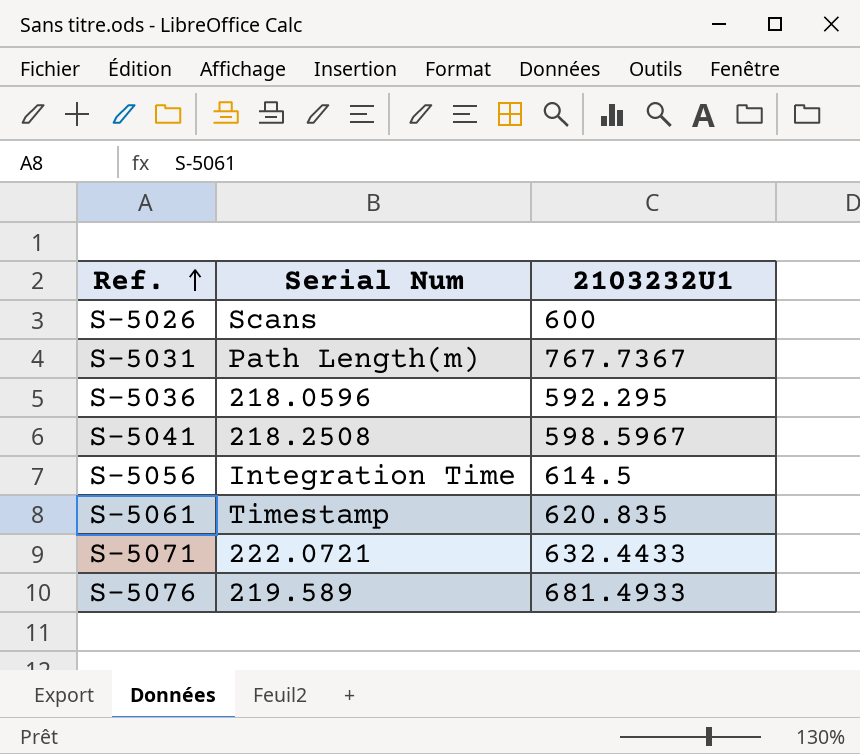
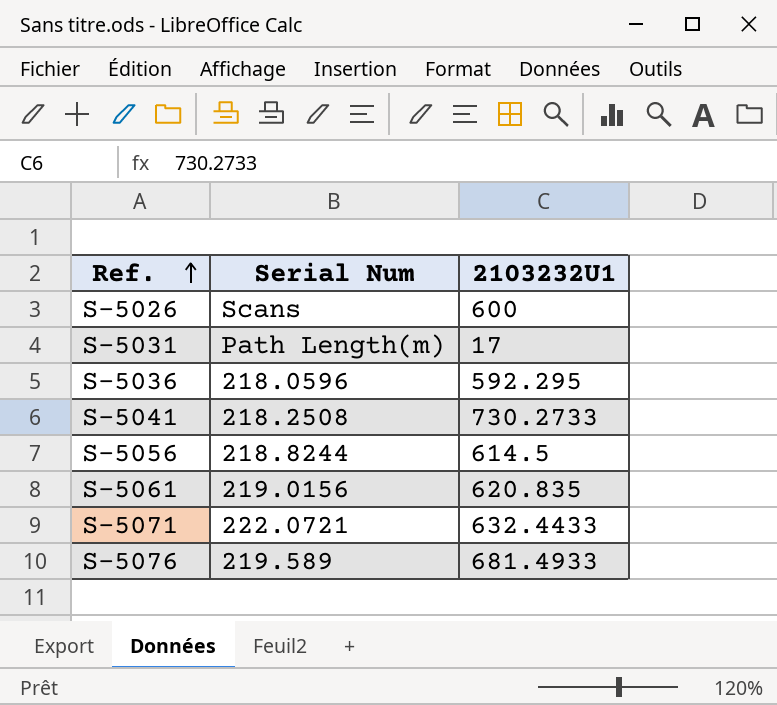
S-5031 | 2103232U1: 767.7367 -> 17
S-5041 | 2103232U1: 598.5967 -> 730.2733
S-5056 | Serial Num: Integration Time -> 218.8244
S-5061 | Serial Num: Timestamp -> 219.0156

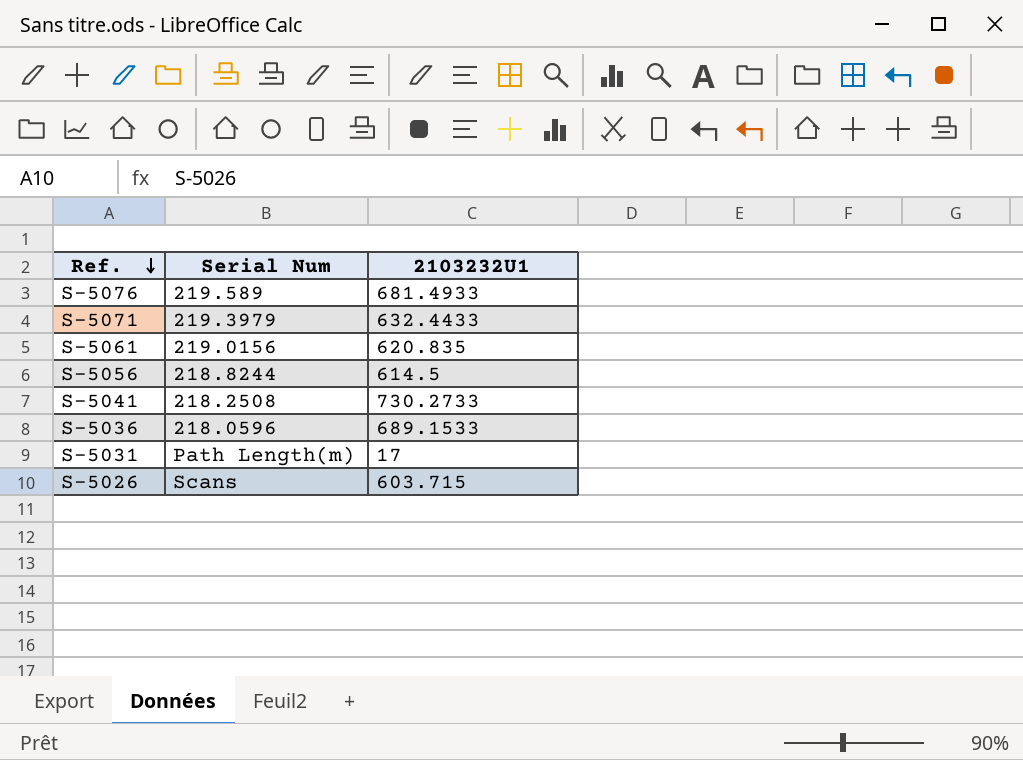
row order: Ref. ascending -> Ref. descending
S-5071 | Serial Num: 222.0721 -> 219.3979
S-5036 | 2103232U1: 592.295 -> 689.1533
S-5026 | 2103232U1: 600 -> 603.715

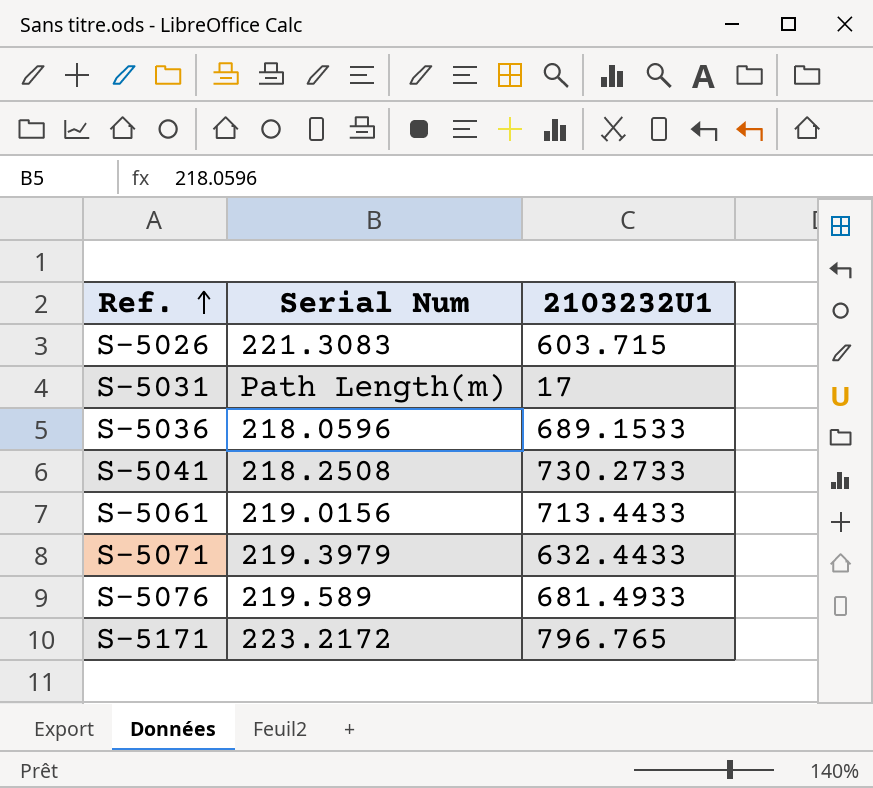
row order: Ref. descending -> Ref. ascending
row S-5056: 218.8244 | 614.5 -> none
S-5026 | Serial Num: Scans -> 221.3083
S-5061 | 2103232U1: 620.835 -> 713.4433
row S-5171: none -> 223.2172 | 796.765

